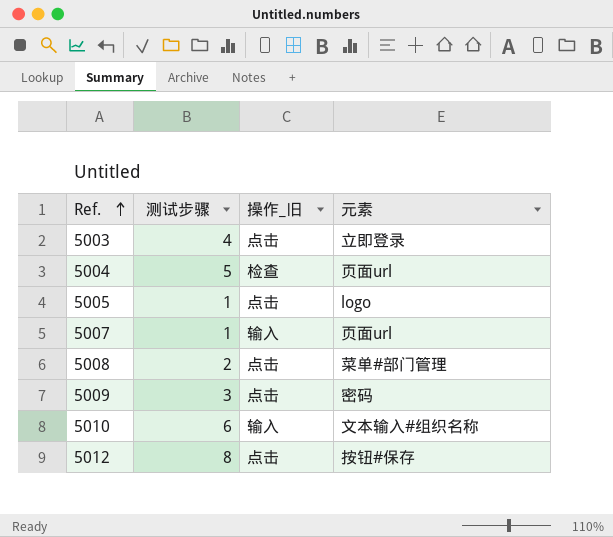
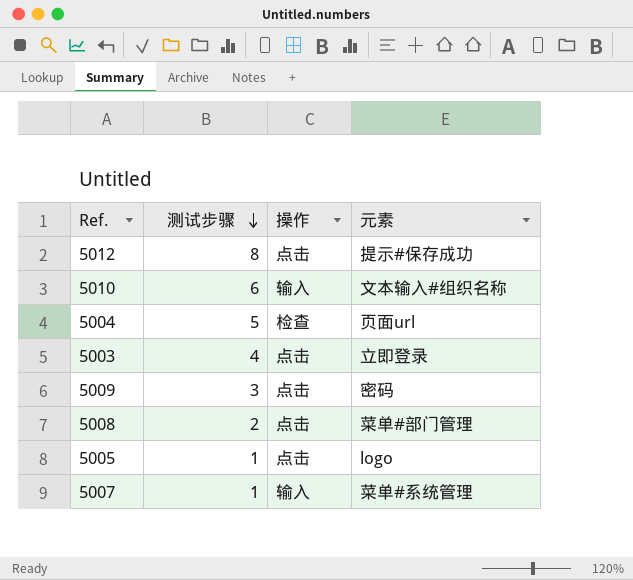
row order: Ref. ascending -> 测试步骤 descending
column name: 操作_旧 -> 操作
5012 | 元素: 按钮#保存 -> 提示#保存成功
5007 | 元素: 页面url -> 菜单#系统管理

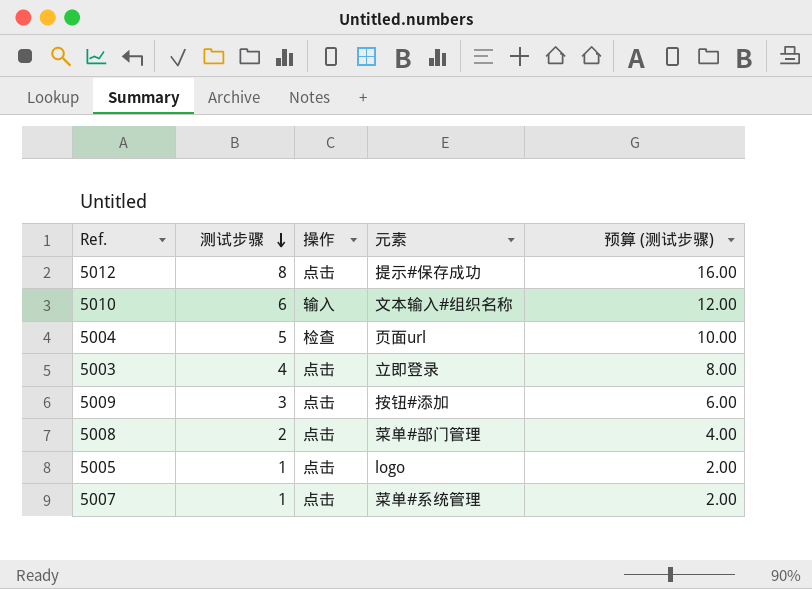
column 预算 (测试步骤) | formula: none -> [测试步骤] * 2
5009 | 元素: 密码 -> 按钮#添加
5007 | 操作: 输入 -> 点击

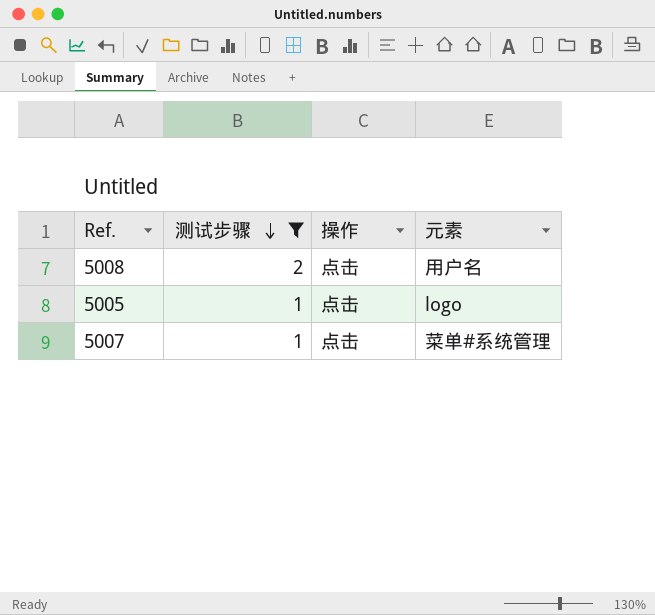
filter: none -> 测试步骤 <= 2
column 预算 (测试步骤) | formula: [测试步骤] * 2 -> none
5008 | 元素: 菜单#部门管理 -> 用户名

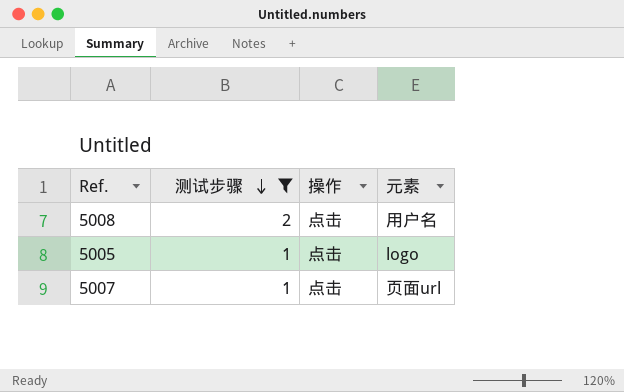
5007 | 元素: 菜单#系统管理 -> 页面url

